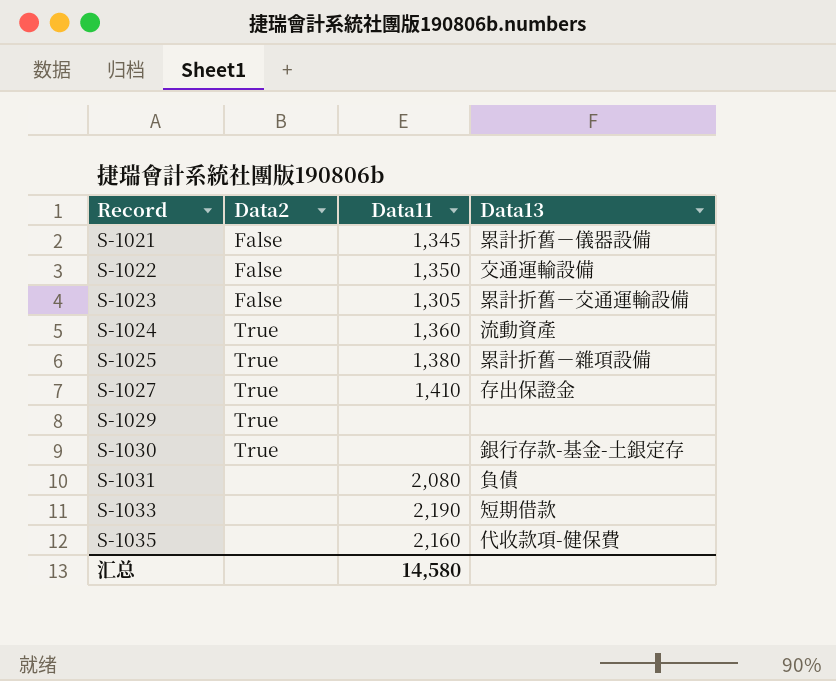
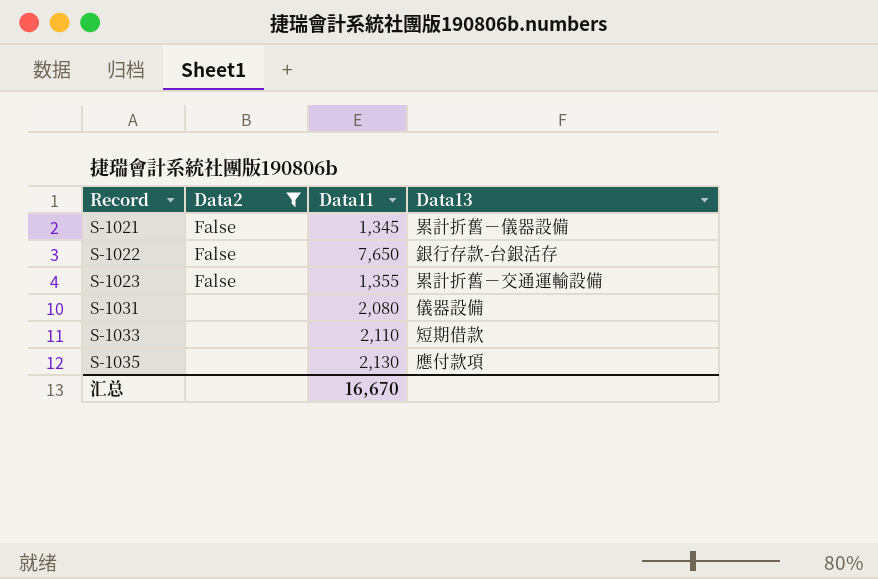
filter: none -> Data2 != True
S-1022 | Data11: 1,350 -> 7,650
S-1022 | Data13: 交通運輸設備 -> 銀行存款-台銀活存
S-1023 | Data11: 1,305 -> 1,355
S-1031 | Data13: 負債 -> 儀器設備
S-1033 | Data11: 2,190 -> 2,110
S-1035 | Data11: 2,160 -> 2,130
S-1035 | Data13: 代收款項-健保費 -> 應付款項
汇总 | Data11: 14,580 -> 16,670

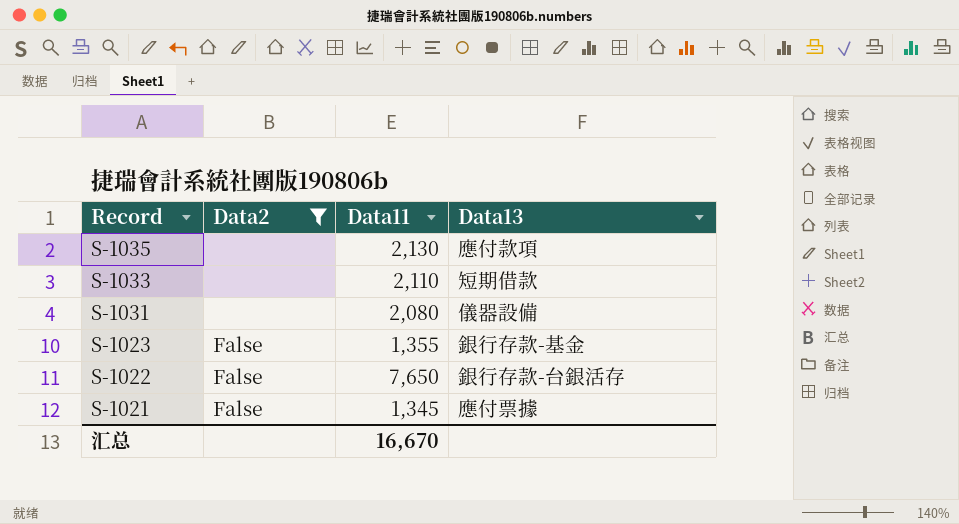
row order: Record ascending -> Record descending
S-1023 | Data13: 累計折舊－交通運輸設備 -> 銀行存款-基金
S-1021 | Data13: 累計折舊－儀器設備 -> 應付票據

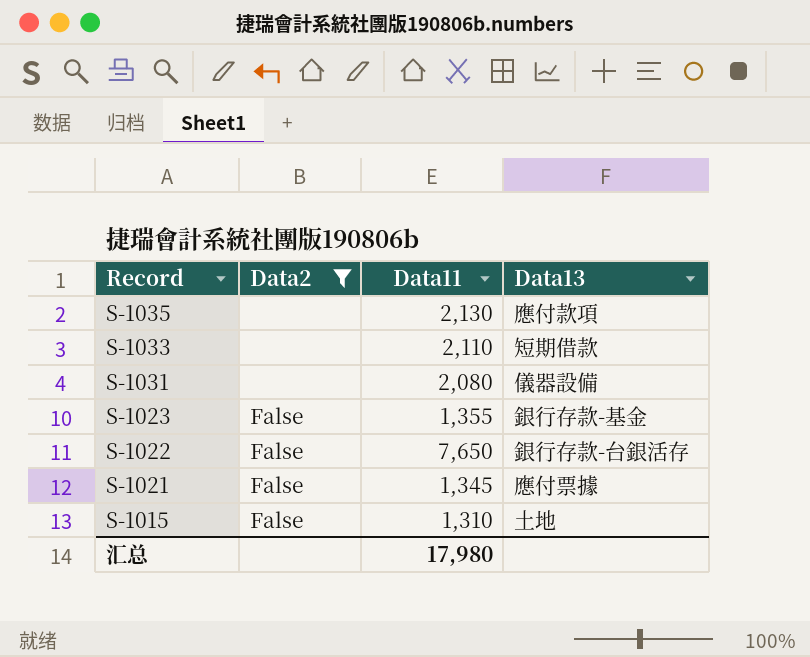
row S-1015: none -> False | 1,310 | 土地
汇总 | Data11: 16,670 -> 17,980

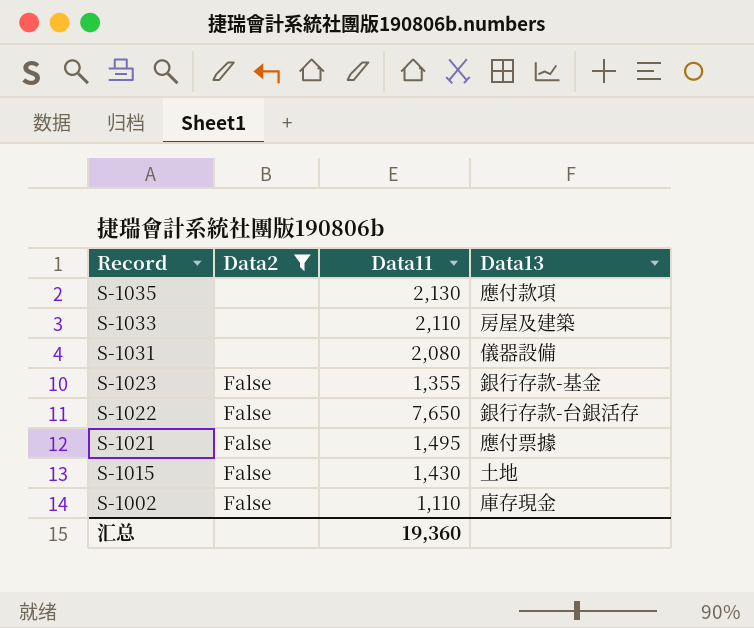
S-1033 | Data13: 短期借款 -> 房屋及建築
S-1021 | Data11: 1,345 -> 1,495
S-1015 | Data11: 1,310 -> 1,430
row S-1002: none -> False | 1,110 | 庫存現金
汇总 | Data11: 17,980 -> 19,360

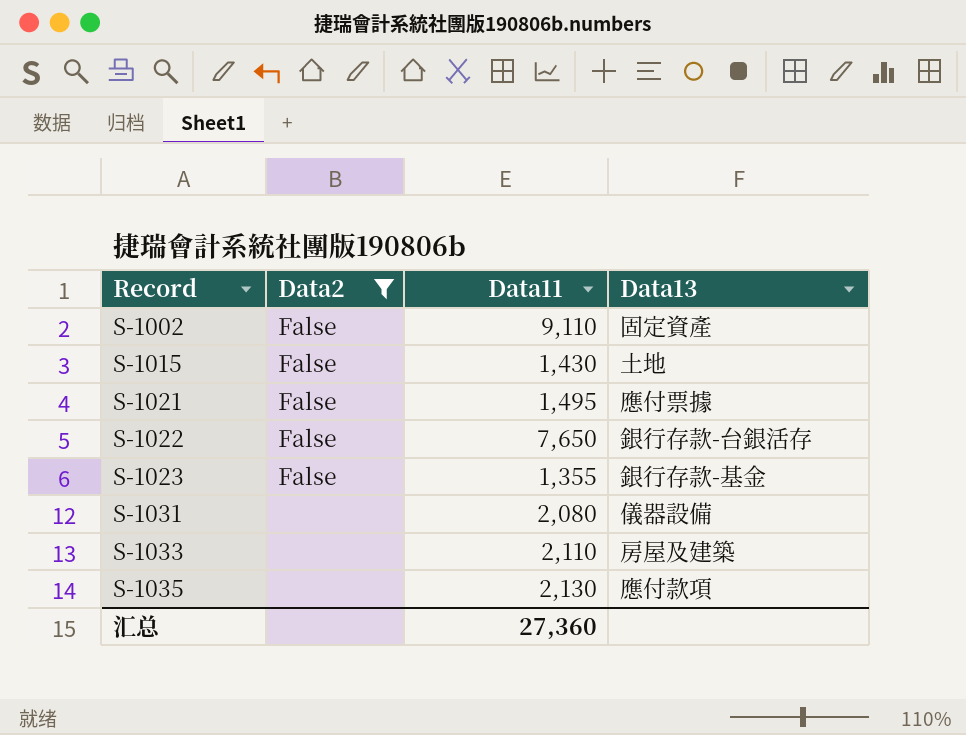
row order: Record descending -> Record ascending
S-1002 | Data11: 1,110 -> 9,110
S-1002 | Data13: 庫存現金 -> 固定資產
汇总 | Data11: 19,360 -> 27,360

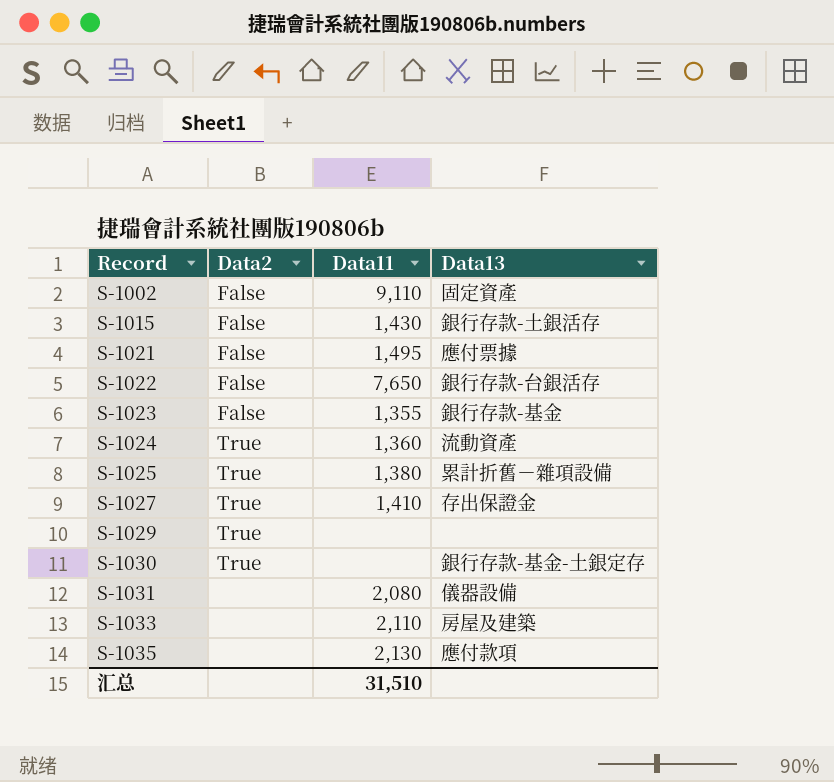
filter: Data2 != True -> none
S-1015 | Data13: 土地 -> 銀行存款-土銀活存
汇总 | Data11: 27,360 -> 31,510

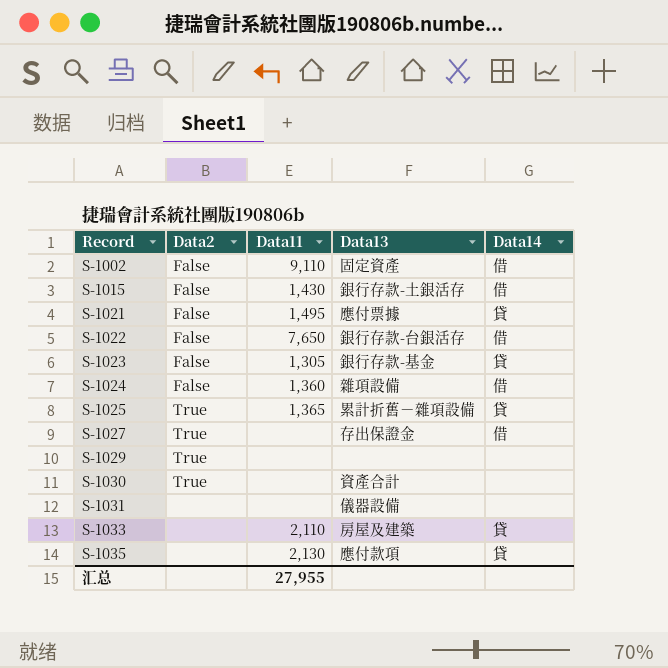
column Data14 | position: none -> 5
S-1023 | Data11: 1,355 -> 1,305
S-1024 | Data2: True -> False
S-1024 | Data13: 流動資產 -> 雜項設備
S-1025 | Data11: 1,380 -> 1,365
S-1027 | Data11: 1,410 -> none
S-1030 | Data13: 銀行存款-基金-土銀定存 -> 資產合計
S-1031 | Data11: 2,080 -> none
汇总 | Data11: 31,510 -> 27,955

